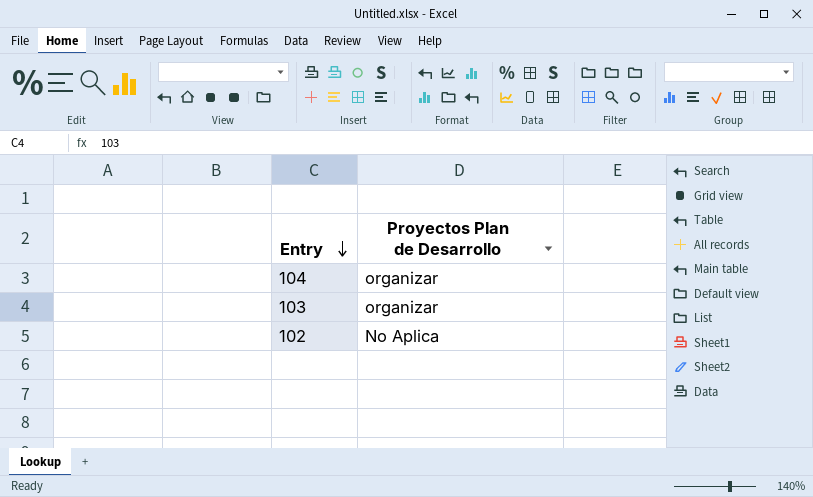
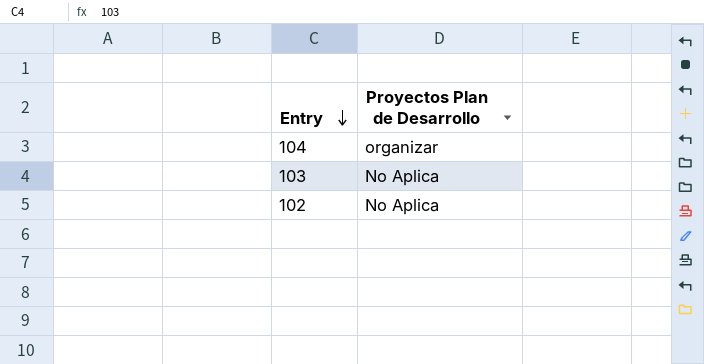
103 | Proyectos Plan de Desarrollo: organizar -> No Aplica

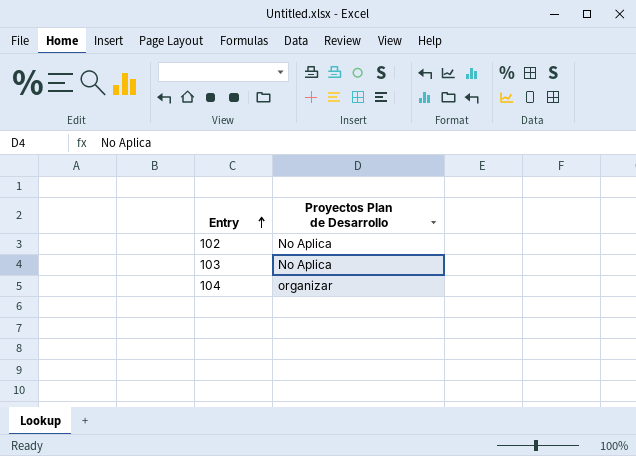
row order: Entry descending -> Entry ascending

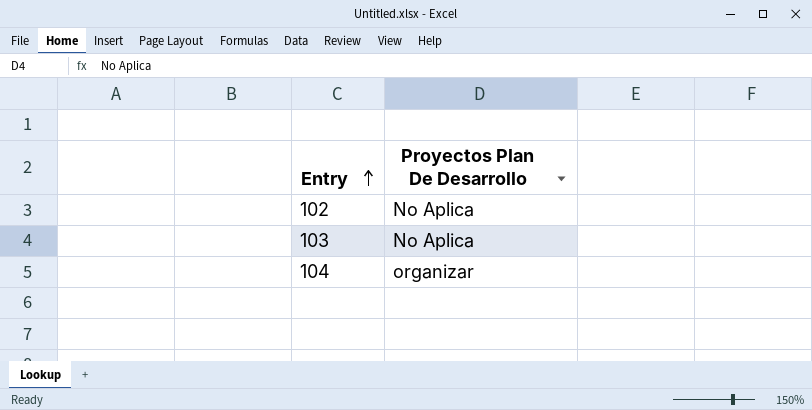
column name: Proyectos Plan de Desarrollo -> Proyectos Plan De Desarrollo

